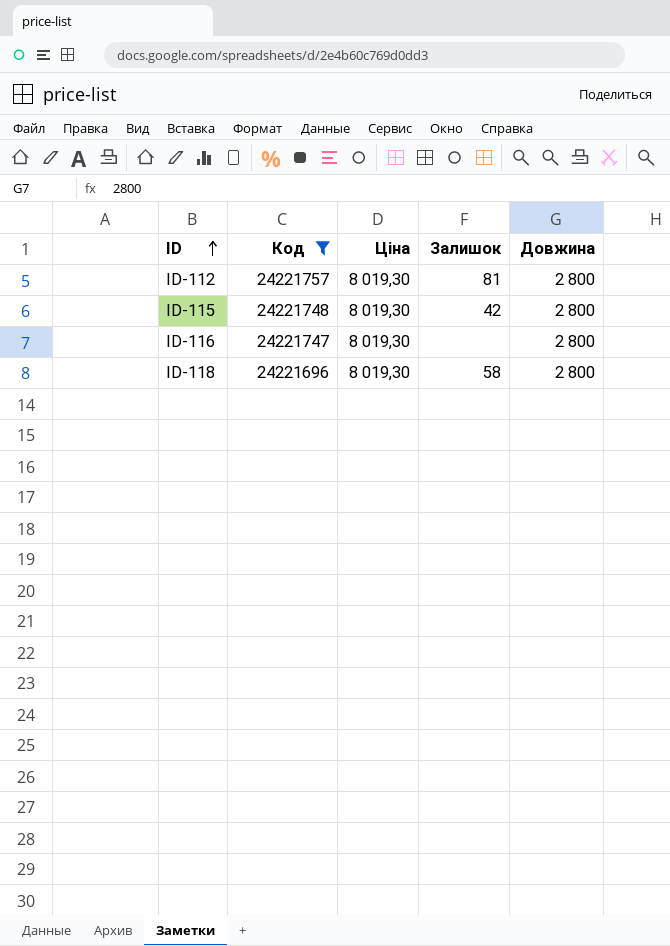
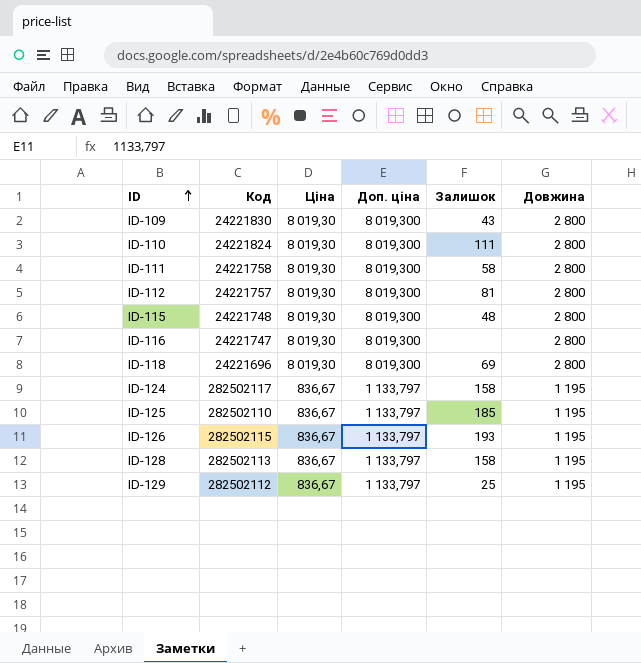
filter: Код <= 24221757 -> none
column Доп. ціна | position: none -> 4
ID-115 | Залишок: 42 -> 48
ID-118 | Залишок: 58 -> 69

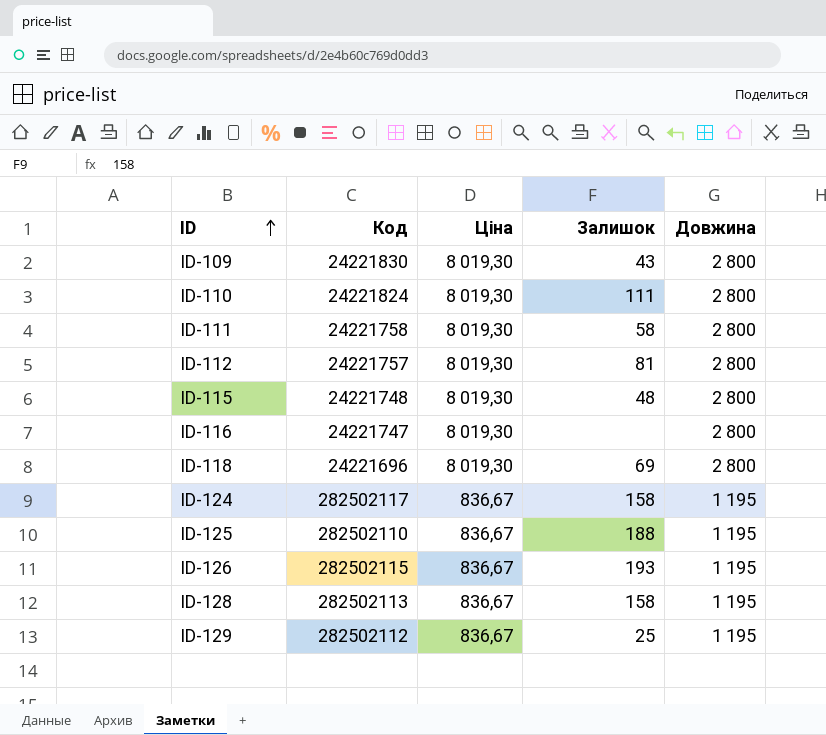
column Доп. ціна | position: 4 -> none
ID-125 | Залишок: 185 -> 188

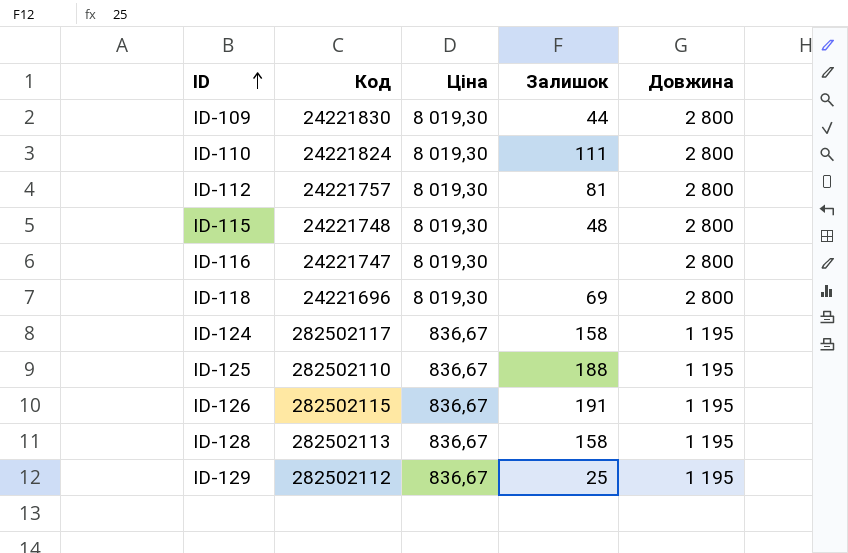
row ID-111: 24221758 | 8 019,30 | 58 | 2 800 -> none
ID-109 | Залишок: 43 -> 44
ID-126 | Залишок: 193 -> 191

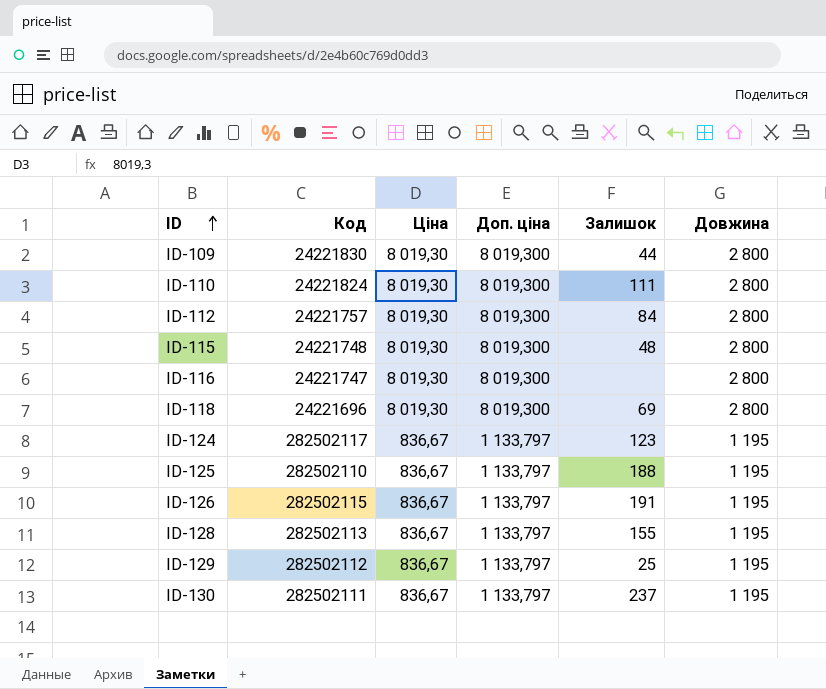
column Доп. ціна | position: none -> 4
ID-112 | Залишок: 81 -> 84
ID-124 | Залишок: 158 -> 123
ID-128 | Залишок: 158 -> 155
row ID-130: none -> 282502111 | 836,67 | 1 133,797 | 237 | 1 195

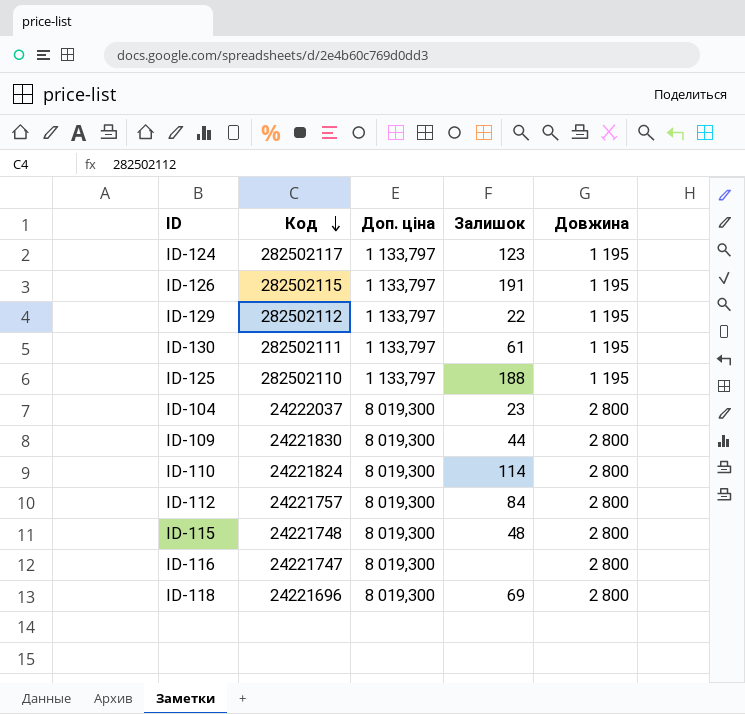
row order: ID ascending -> Код descending
column Ціна | position: 3 -> none
row ID-128: 282502113 | 836,67 | 1 133,797 | 155 | 1 195 -> none
ID-129 | Залишок: 25 -> 22
ID-130 | Залишок: 237 -> 61
row ID-104: none -> 24222037 | 8 019,300 | 23 | 2 800
ID-110 | Залишок: 111 -> 114

